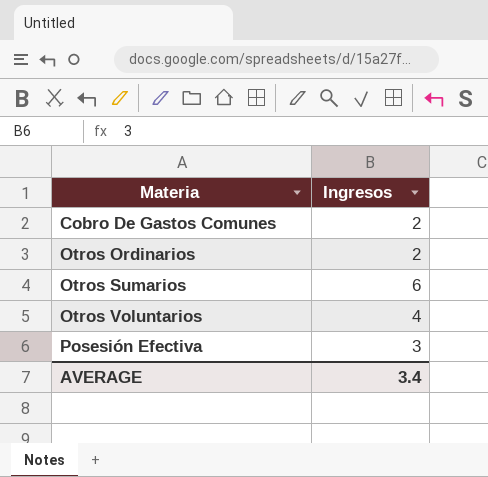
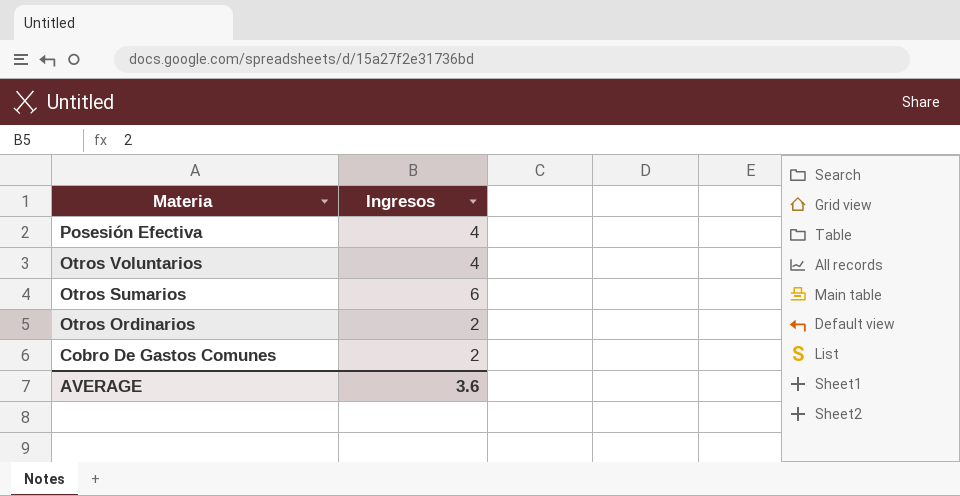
row order: Materia ascending -> Materia descending
Posesión Efectiva | Ingresos: 3 -> 4
AVERAGE | Ingresos: 3.4 -> 3.6

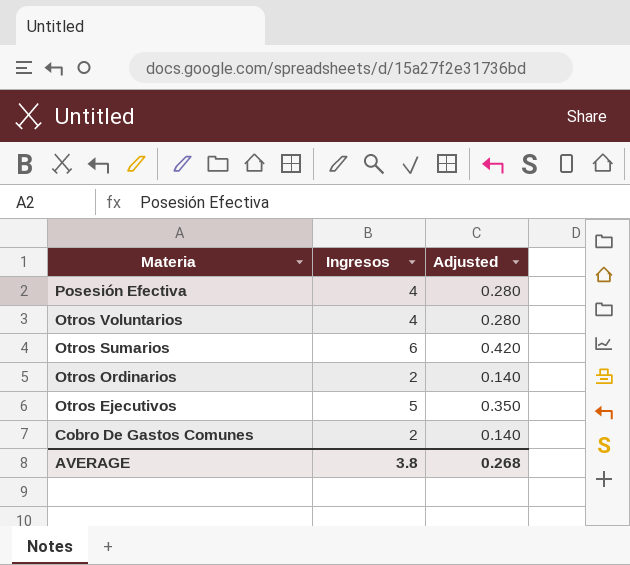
column Adjusted | formula: none -> [Ingresos] * 0.07
row Otros Ejecutivos: none -> 5 | 0.350
AVERAGE | Ingresos: 3.6 -> 3.8

